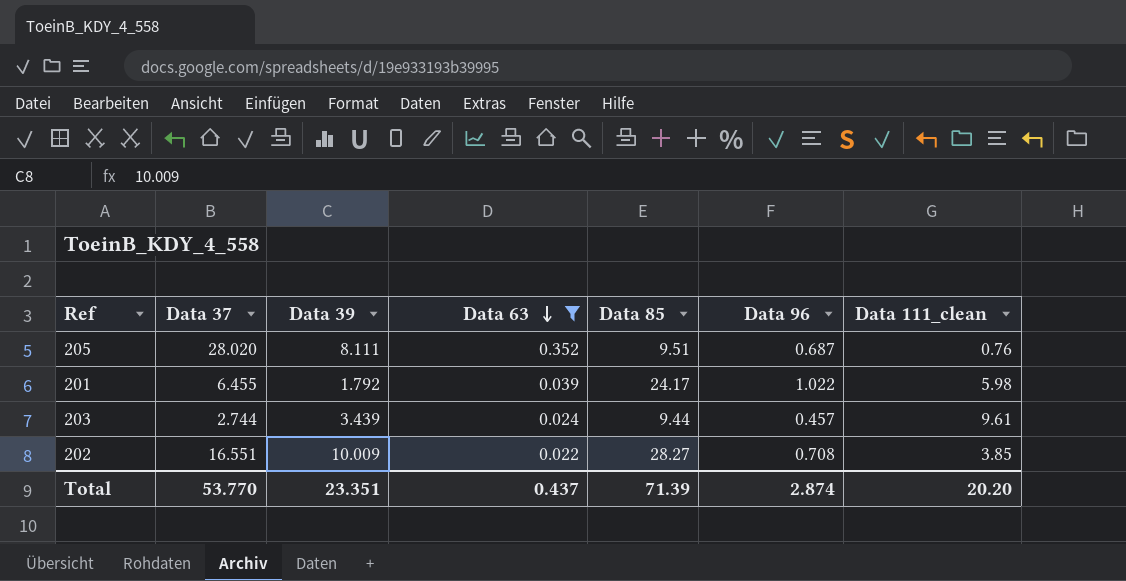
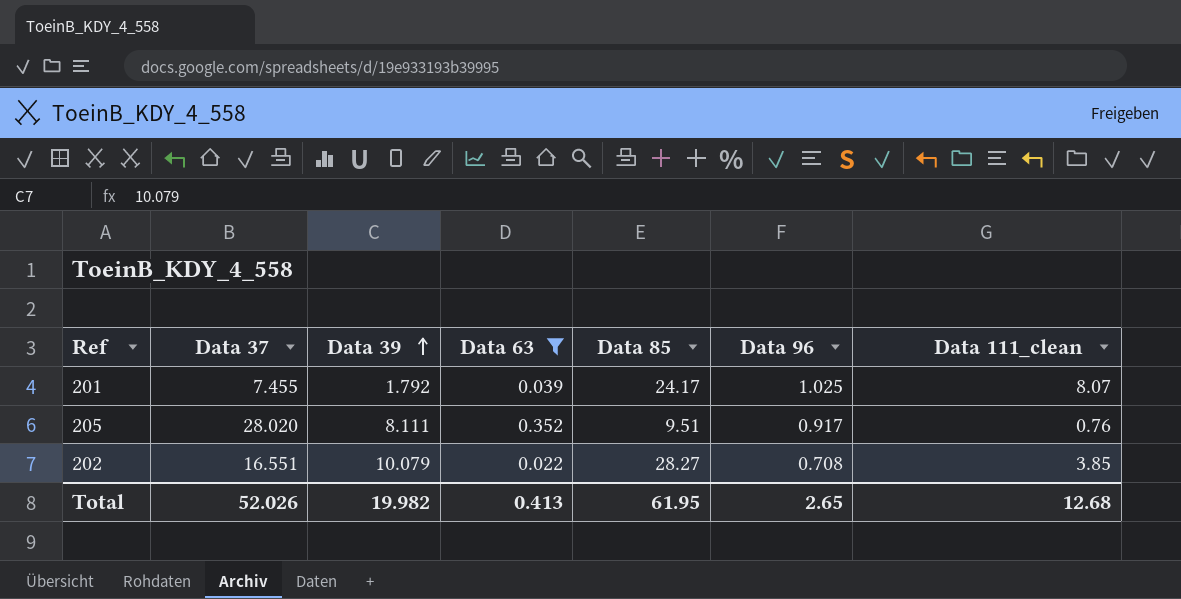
row order: Data 63 descending -> Data 39 ascending
row 203: 2.744 | 3.439 | 0.024 | 9.44 | 0.457 | 9.61 -> none
201 | Data 37: 6.455 -> 7.455
201 | Data 96: 1.022 -> 1.025
201 | Data 111_clean: 5.98 -> 8.07
205 | Data 96: 0.687 -> 0.917
202 | Data 39: 10.009 -> 10.079
Total | Data 37: 53.770 -> 52.026
Total | Data 39: 23.351 -> 19.982
Total | Data 63: 0.437 -> 0.413
Total | Data 85: 71.39 -> 61.95
Total | Data 96: 2.874 -> 2.65
Total | Data 111_clean: 20.20 -> 12.68

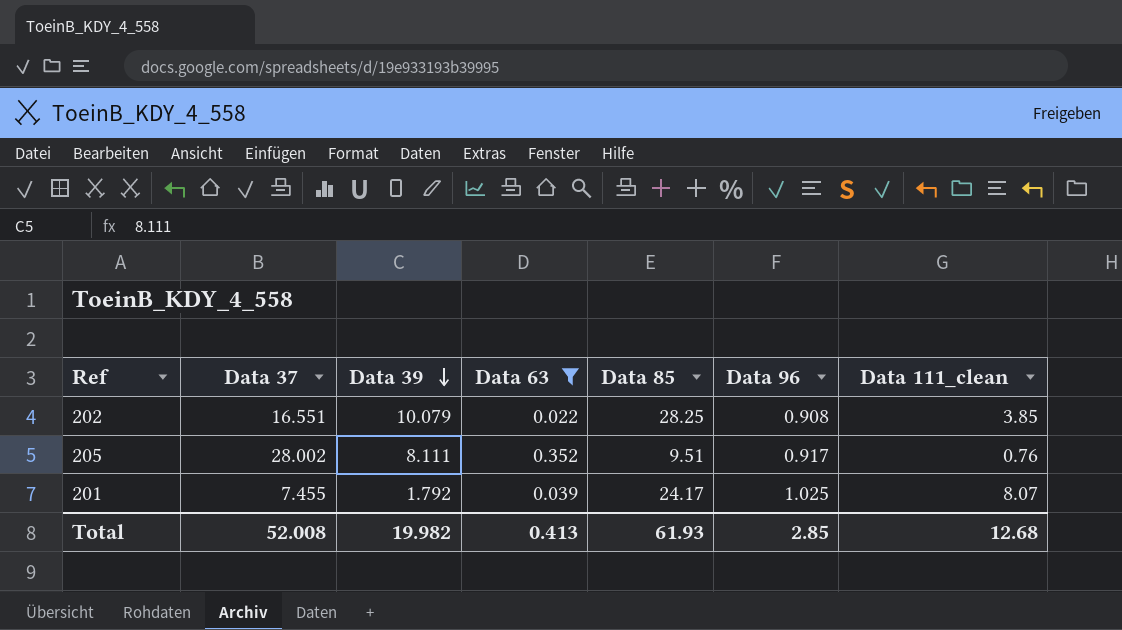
row order: Data 39 ascending -> Data 39 descending
202 | Data 85: 28.27 -> 28.25
202 | Data 96: 0.708 -> 0.908
205 | Data 37: 28.020 -> 28.002
Total | Data 37: 52.026 -> 52.008
Total | Data 85: 61.95 -> 61.93
Total | Data 96: 2.65 -> 2.85

